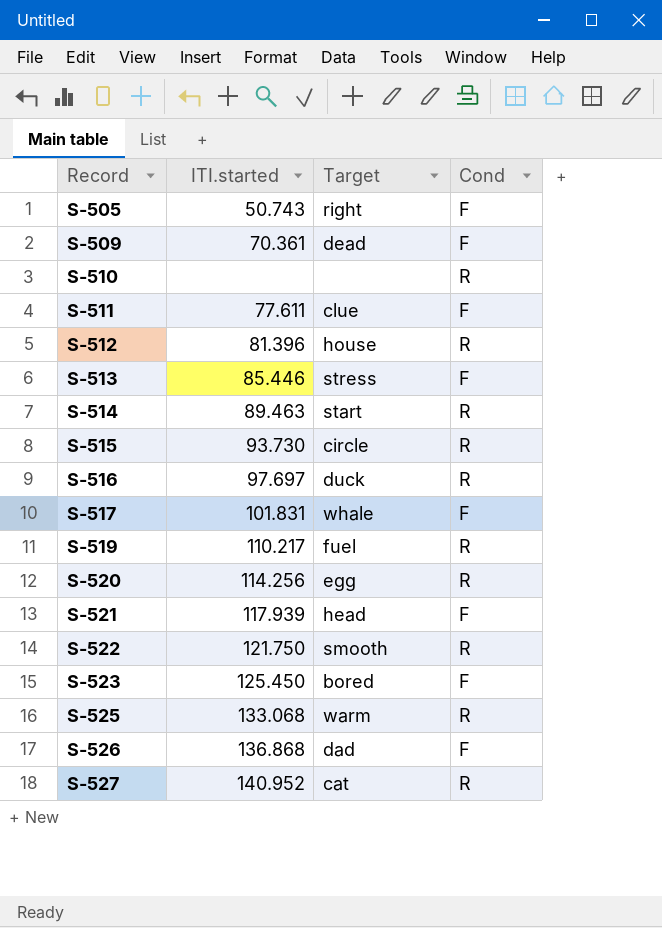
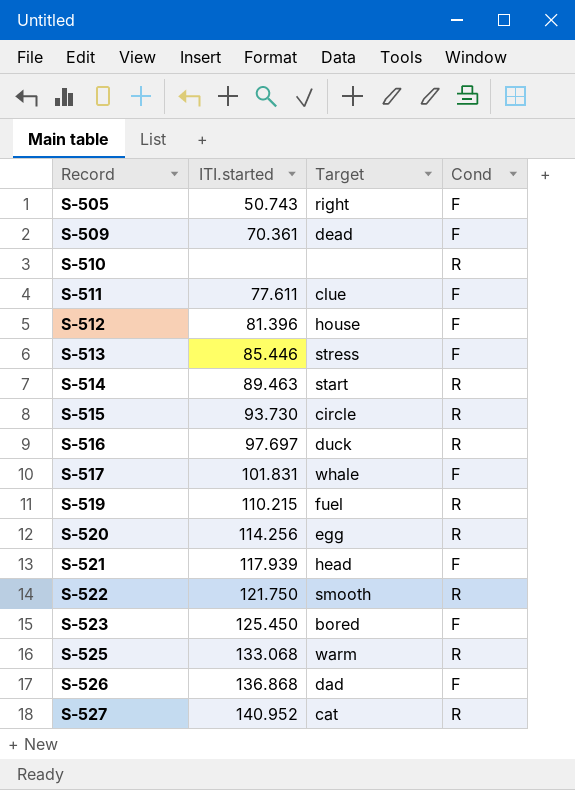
S-512 | Cond: R -> F
S-519 | ITI.started: 110.217 -> 110.215

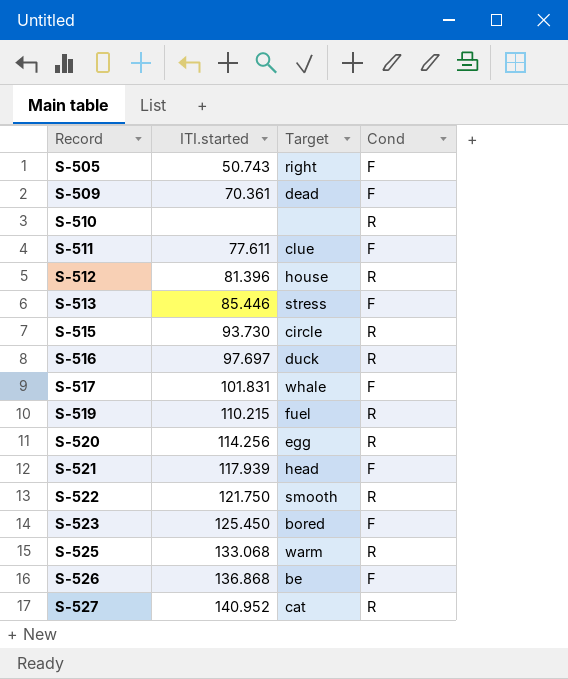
row S-514: 89.463 | start | R -> none
S-512 | Cond: F -> R
S-526 | Target: dad -> be

